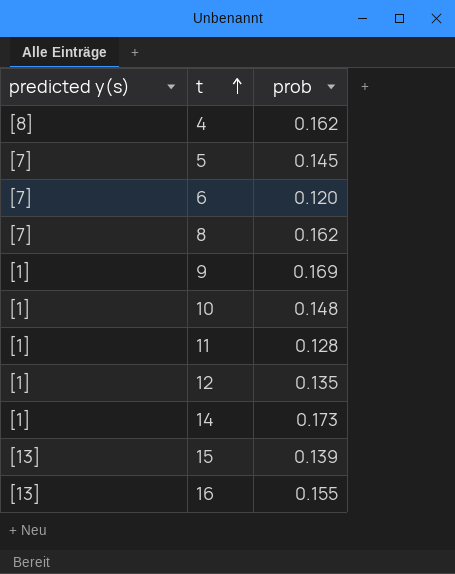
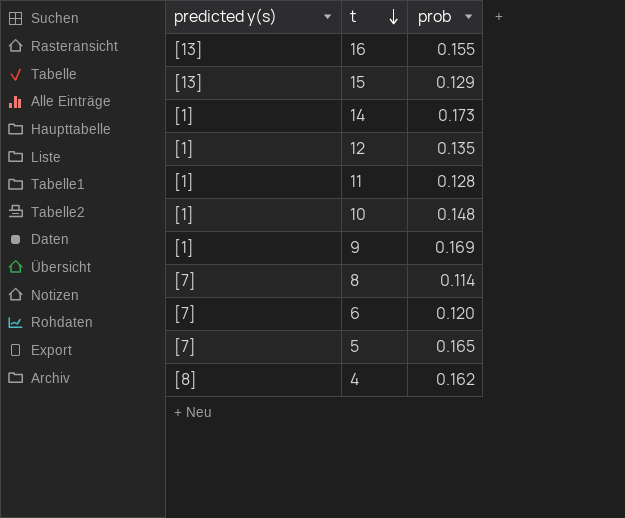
row order: t ascending -> t descending
15 | prob: 0.139 -> 0.129
8 | prob: 0.162 -> 0.114
5 | prob: 0.145 -> 0.165

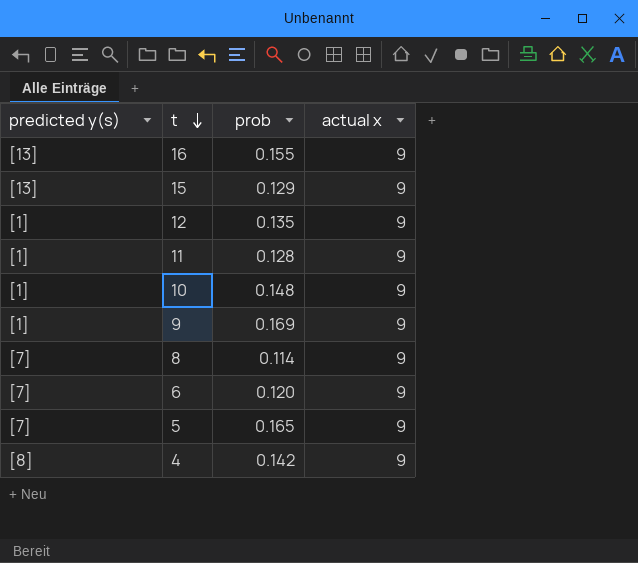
column actual x | position: none -> 4
row 14: [1] | 0.173 -> none
4 | prob: 0.162 -> 0.142

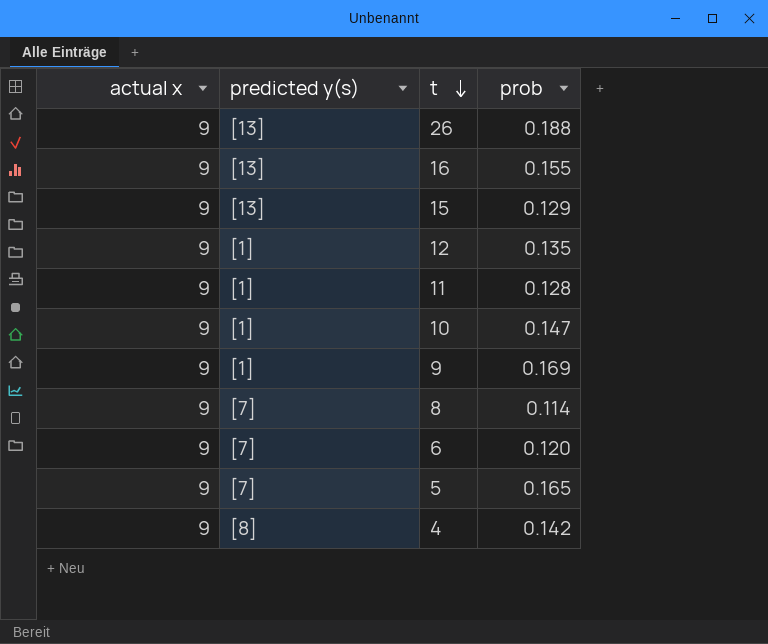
column actual x | position: 4 -> 1
row 26: none -> 9 | [13] | 0.188
10 | prob: 0.148 -> 0.147

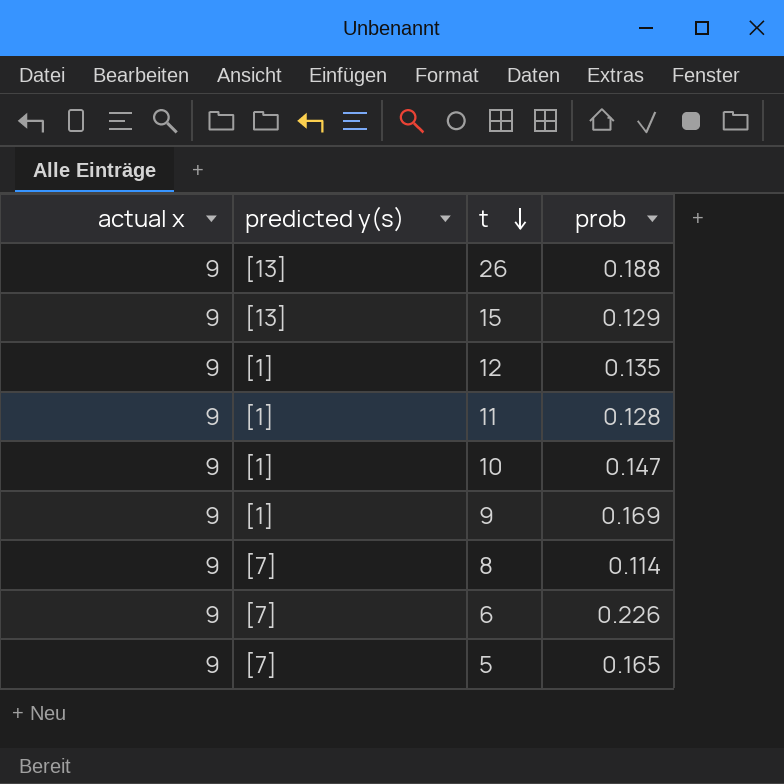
row 16: 9 | [13] | 0.155 -> none
row 4: 9 | [8] | 0.142 -> none
6 | prob: 0.120 -> 0.226

